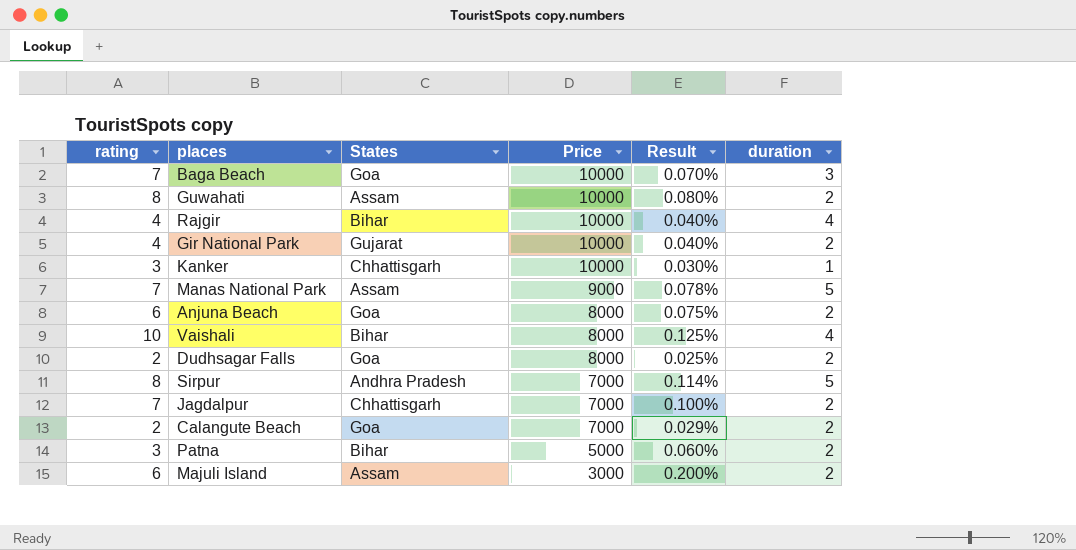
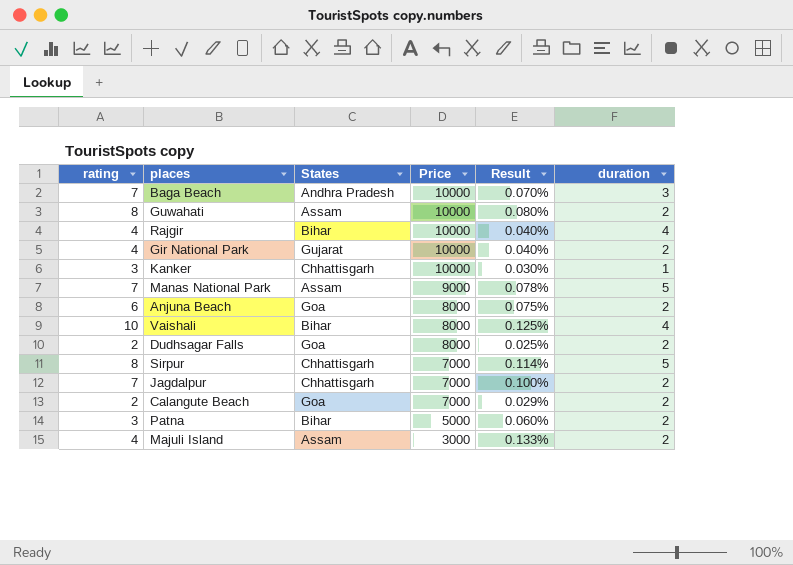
Baga Beach | States: Goa -> Andhra Pradesh
Sirpur | States: Andhra Pradesh -> Chhattisgarh
Majuli Island | rating: 6 -> 4
Majuli Island | Result: 0.200% -> 0.133%

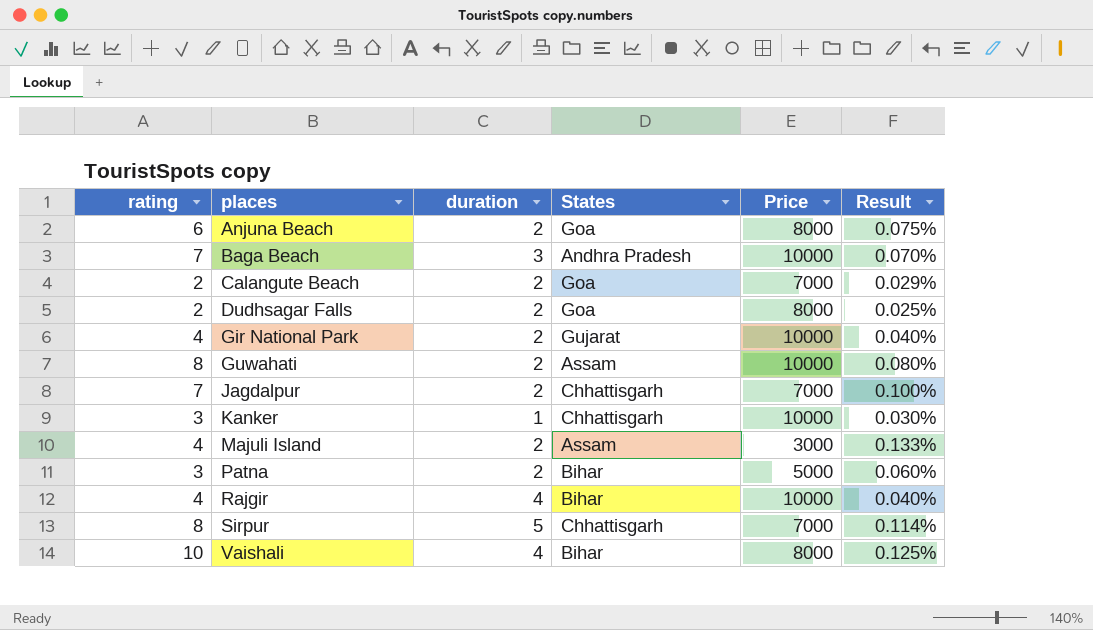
row order: Price descending -> places ascending
column duration | position: 6 -> 3
row Manas National Park: 7 | Assam | 9000 | 0.078% | 5 -> none

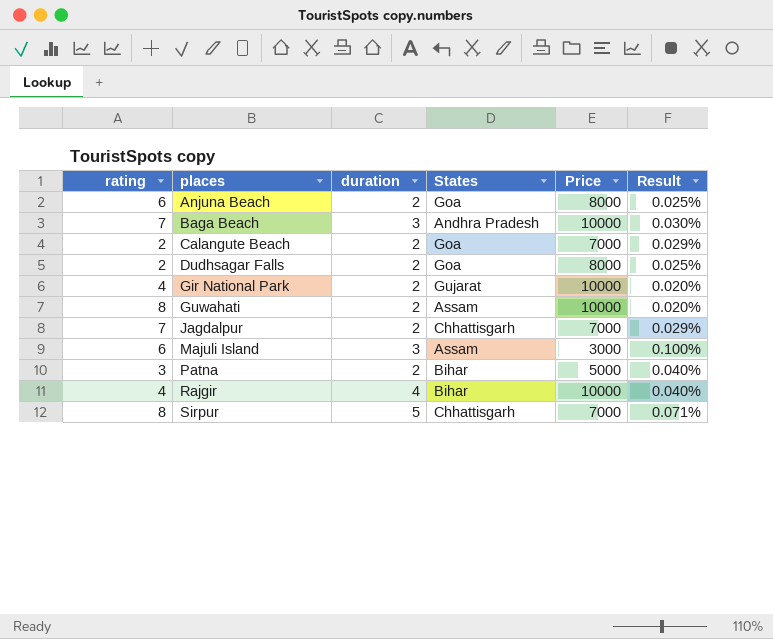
column Result | formula: [rating] / [Price] -> [duration] / [Price]
row Kanker: 3 | 1 | Chhattisgarh | 10000 | 0.030% -> none
row Vaishali: 10 | 4 | Bihar | 8000 | 0.125% -> none
Majuli Island | rating: 4 -> 6
Majuli Island | duration: 2 -> 3

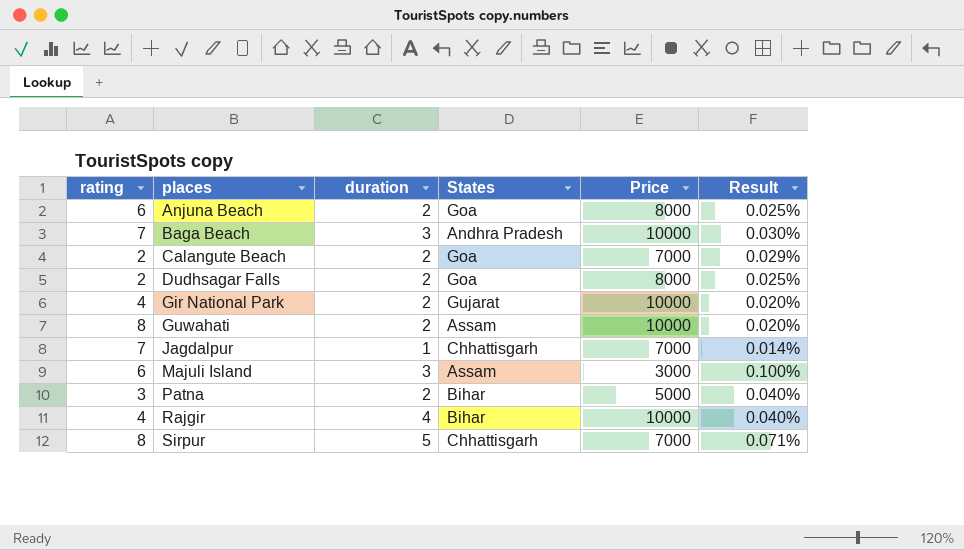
Jagdalpur | duration: 2 -> 1
Jagdalpur | Result: 0.029% -> 0.014%

